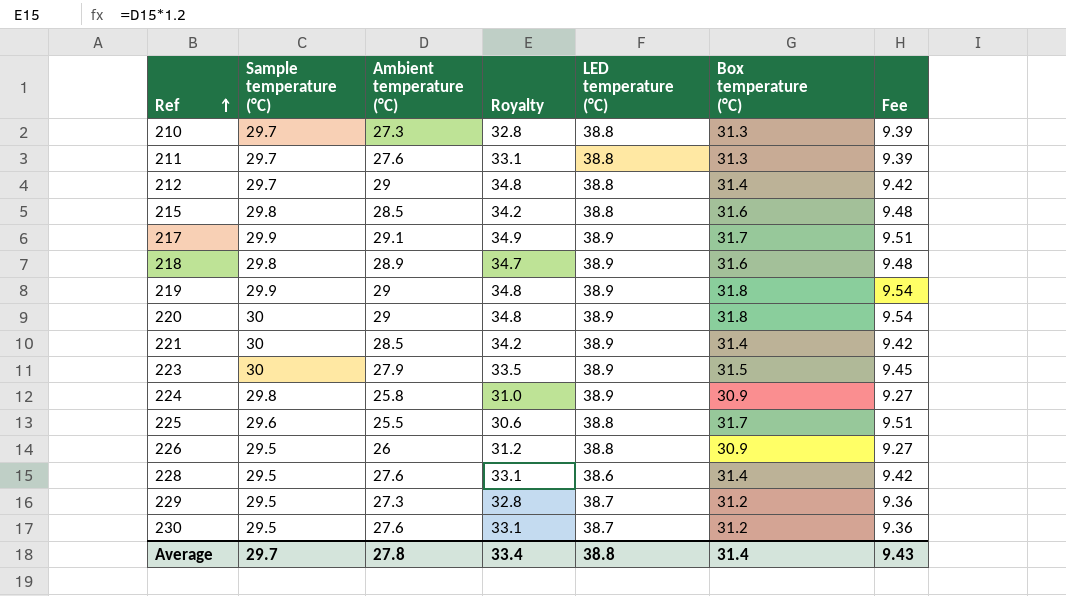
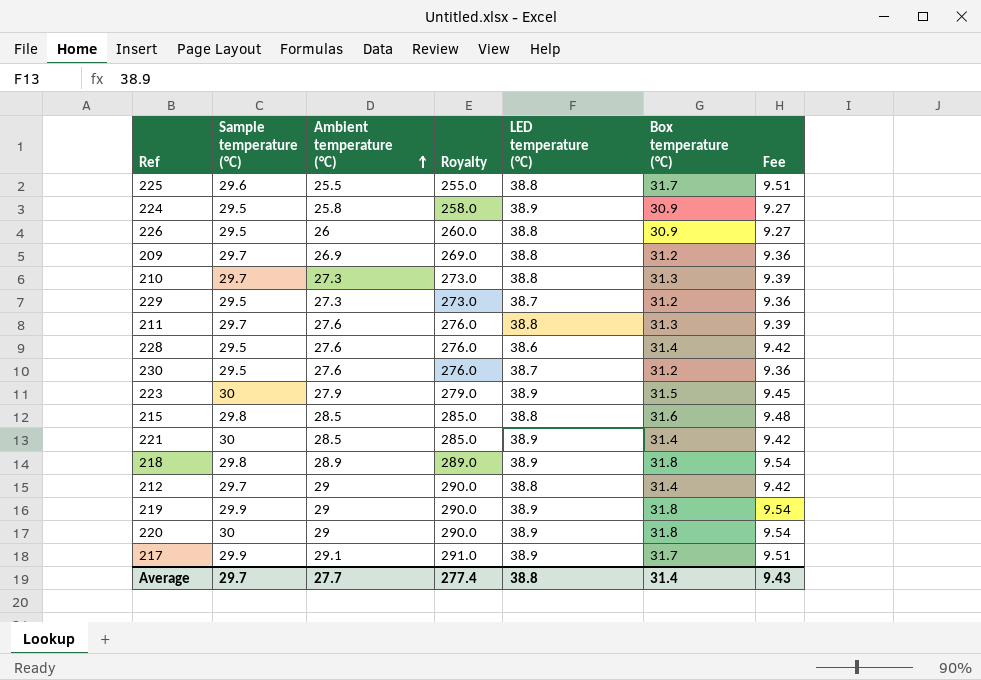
row order: Ref ascending -> Ambient temperature (°C) ascending
column Royalty | formula: [Ambient temperature (°C)] * 1.2 -> [Ambient temperature (°C)] * 10
224 | Sample temperature (°C): 29.8 -> 29.5
row 209: none -> 29.7 | 26.9 | 269.0 | 38.8 | 31.2 | 9.36
218 | Box temperature (°C): 31.6 -> 31.8
218 | Fee: 9.48 -> 9.54
Average | Ambient temperature (°C): 27.8 -> 27.7
Average | Royalty: 33.4 -> 277.4

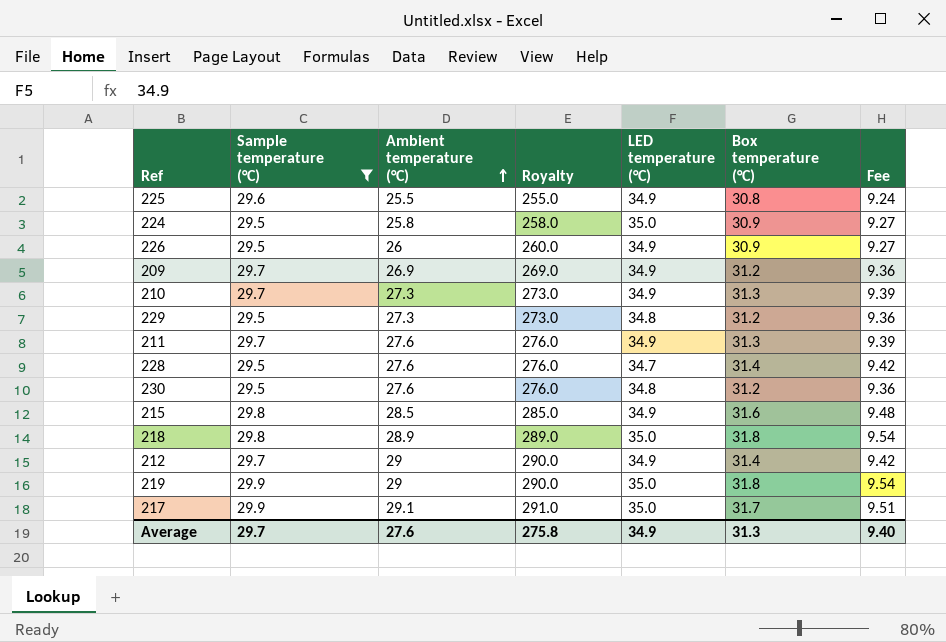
filter: none -> Sample temperature (°C) != 30
225 | LED temperature (°C): 38.8 -> 34.9
225 | Box temperature (°C): 31.7 -> 30.8
225 | Fee: 9.51 -> 9.24
224 | LED temperature (°C): 38.9 -> 35.0
226 | LED temperature (°C): 38.8 -> 34.9
209 | LED temperature (°C): 38.8 -> 34.9
210 | LED temperature (°C): 38.8 -> 34.9
229 | LED temperature (°C): 38.7 -> 34.8
211 | LED temperature (°C): 38.8 -> 34.9
228 | LED temperature (°C): 38.6 -> 34.7
230 | LED temperature (°C): 38.7 -> 34.8
215 | LED temperature (°C): 38.8 -> 34.9
218 | LED temperature (°C): 38.9 -> 35.0
212 | LED temperature (°C): 38.8 -> 34.9
219 | LED temperature (°C): 38.9 -> 35.0
217 | LED temperature (°C): 38.9 -> 35.0
Average | Ambient temperature (°C): 27.7 -> 27.6
Average | Royalty: 277.4 -> 275.8
Average | LED temperature (°C): 38.8 -> 34.9
Average | Box temperature (°C): 31.4 -> 31.3
Average | Fee: 9.43 -> 9.40

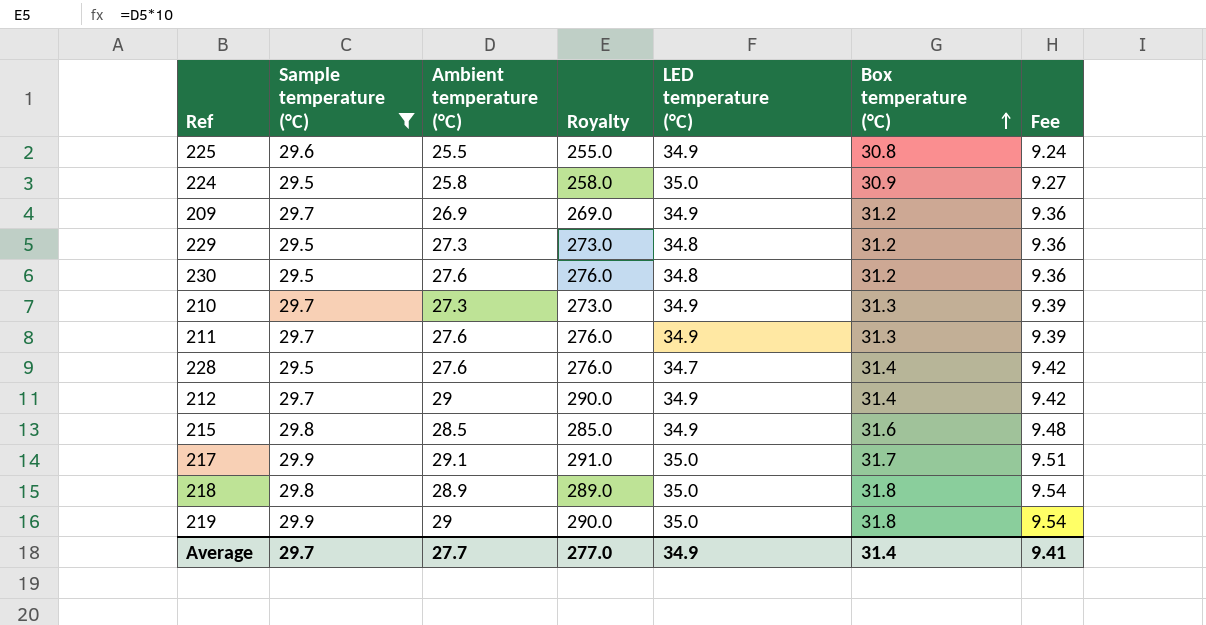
row order: Ambient temperature (°C) ascending -> Box temperature (°C) ascending
row 226: 29.5 | 26 | 260.0 | 34.9 | 30.9 | 9.27 -> none
Average | Ambient temperature (°C): 27.6 -> 27.7
Average | Royalty: 275.8 -> 277.0
Average | Box temperature (°C): 31.3 -> 31.4
Average | Fee: 9.40 -> 9.41

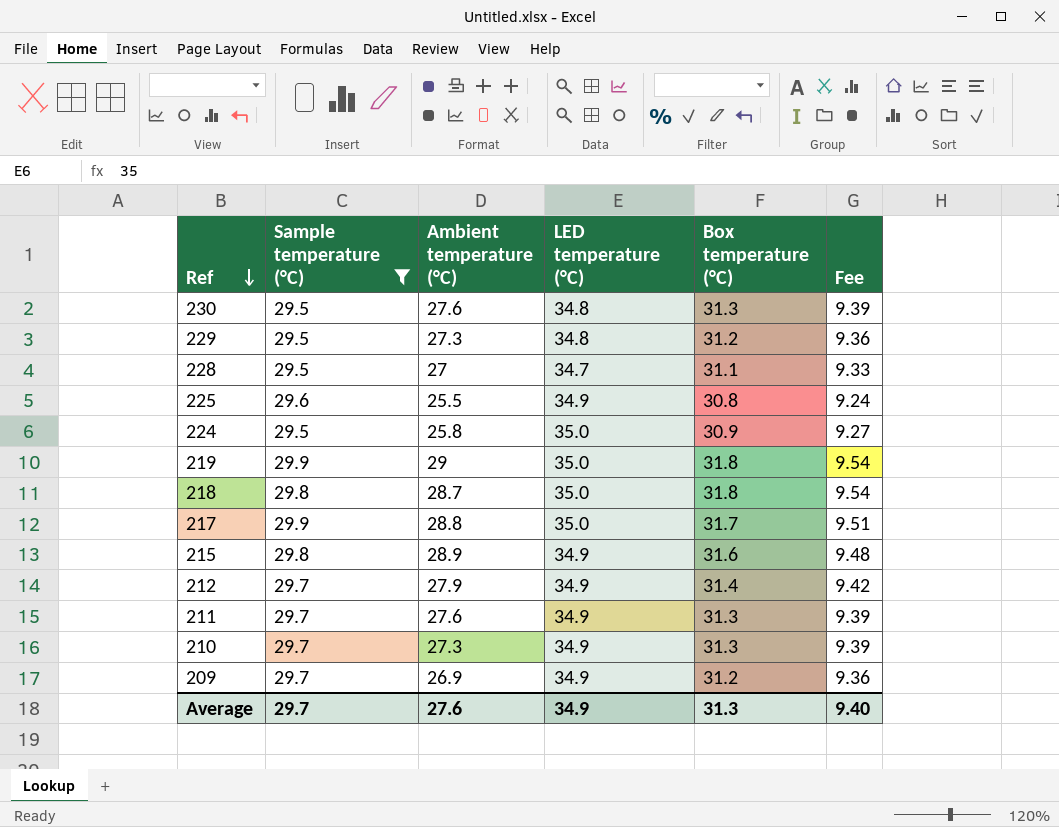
row order: Box temperature (°C) ascending -> Ref descending
column Royalty | formula: [Ambient temperature (°C)] * 10 -> none
230 | Box temperature (°C): 31.2 -> 31.3
230 | Fee: 9.36 -> 9.39
228 | Ambient temperature (°C): 27.6 -> 27
228 | Box temperature (°C): 31.4 -> 31.1
228 | Fee: 9.42 -> 9.33
218 | Ambient temperature (°C): 28.9 -> 28.7
217 | Ambient temperature (°C): 29.1 -> 28.8
215 | Ambient temperature (°C): 28.5 -> 28.9
212 | Ambient temperature (°C): 29 -> 27.9
Average | Ambient temperature (°C): 27.7 -> 27.6
Average | Box temperature (°C): 31.4 -> 31.3
Average | Fee: 9.41 -> 9.40

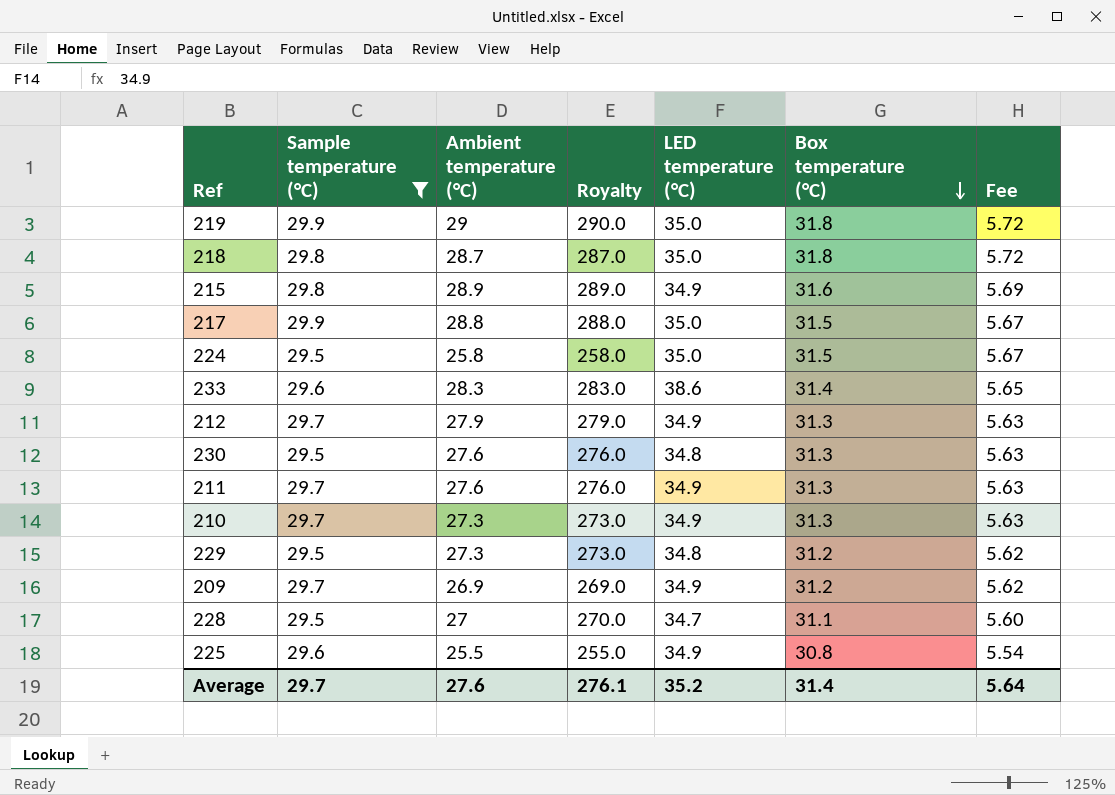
row order: Ref descending -> Box temperature (°C) descending
column Royalty | formula: none -> [Ambient temperature (°C)] * 10
column Fee | formula: [Box temperature (°C)] * 0.3 -> [Box temperature (°C)] * 0.18
217 | Box temperature (°C): 31.7 -> 31.5
224 | Box temperature (°C): 30.9 -> 31.5
row 233: none -> 29.6 | 28.3 | 283.0 | 38.6 | 31.4 | 5.65
212 | Box temperature (°C): 31.4 -> 31.3
Average | LED temperature (°C): 34.9 -> 35.2
Average | Box temperature (°C): 31.3 -> 31.4
Average | Fee: 9.40 -> 5.64

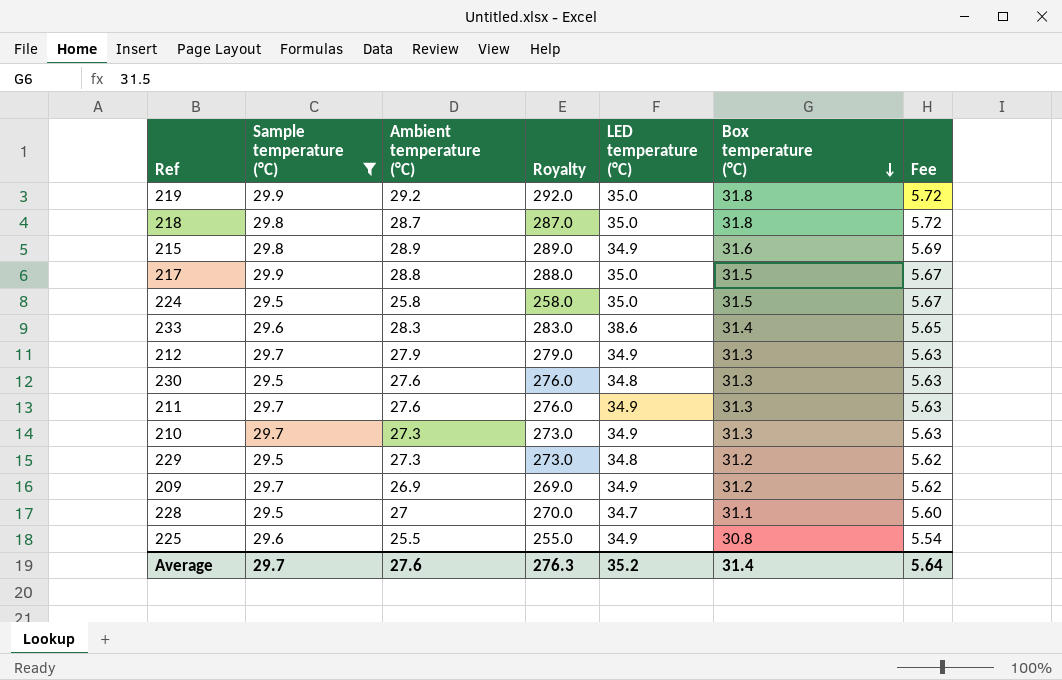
219 | Ambient temperature (°C): 29 -> 29.2
219 | Royalty: 290.0 -> 292.0
Average | Royalty: 276.1 -> 276.3

